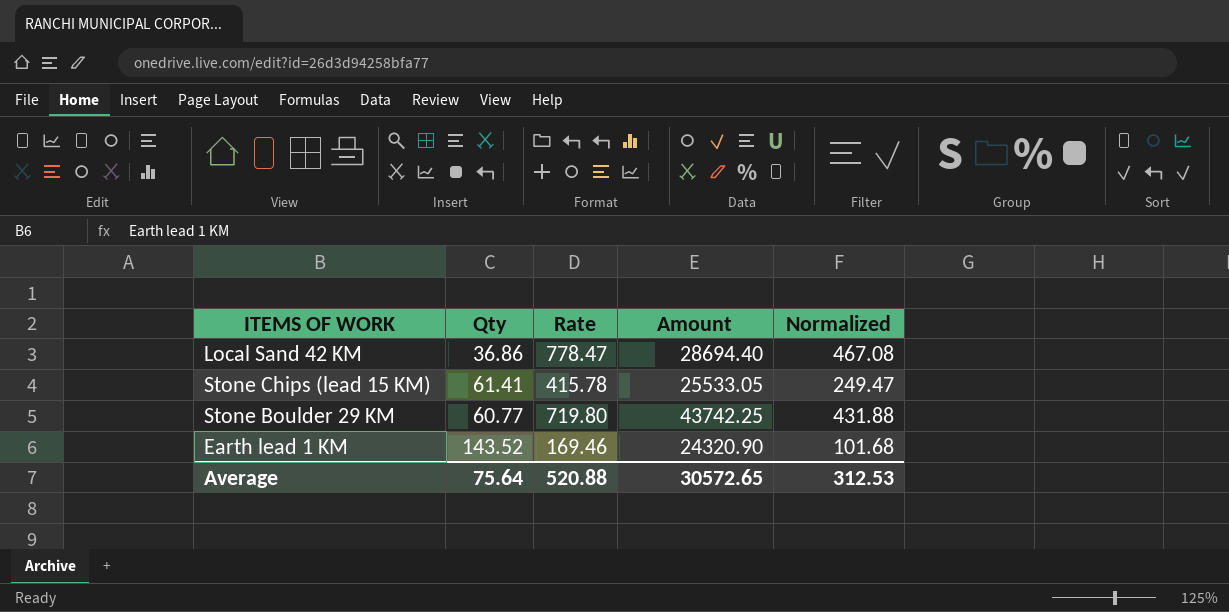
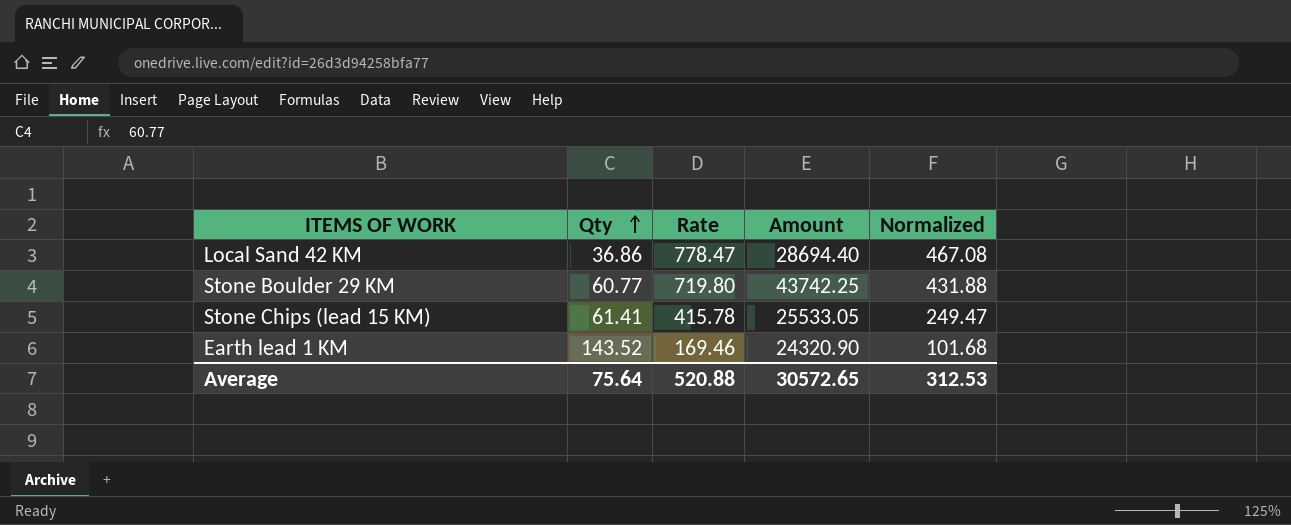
row order: none -> Qty ascending

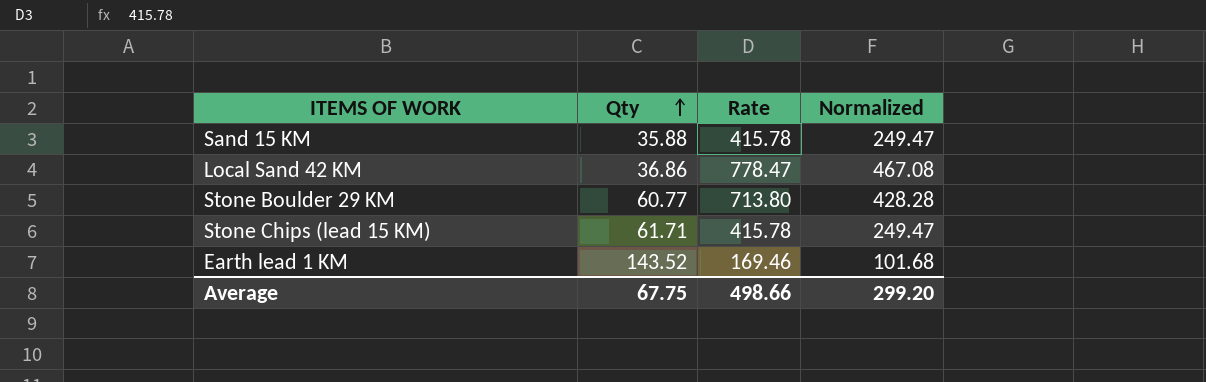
column Amount | formula: [Qty] * [Rate] -> none
row Sand 15 KM: none -> 35.88 | 415.78 | 249.47
Stone Boulder 29 KM | Rate: 719.80 -> 713.80
Stone Boulder 29 KM | Normalized: 431.88 -> 428.28
Stone Chips (lead 15 KM) | Qty: 61.41 -> 61.71
Average | Qty: 75.64 -> 67.75
Average | Rate: 520.88 -> 498.66
Average | Normalized: 312.53 -> 299.20

